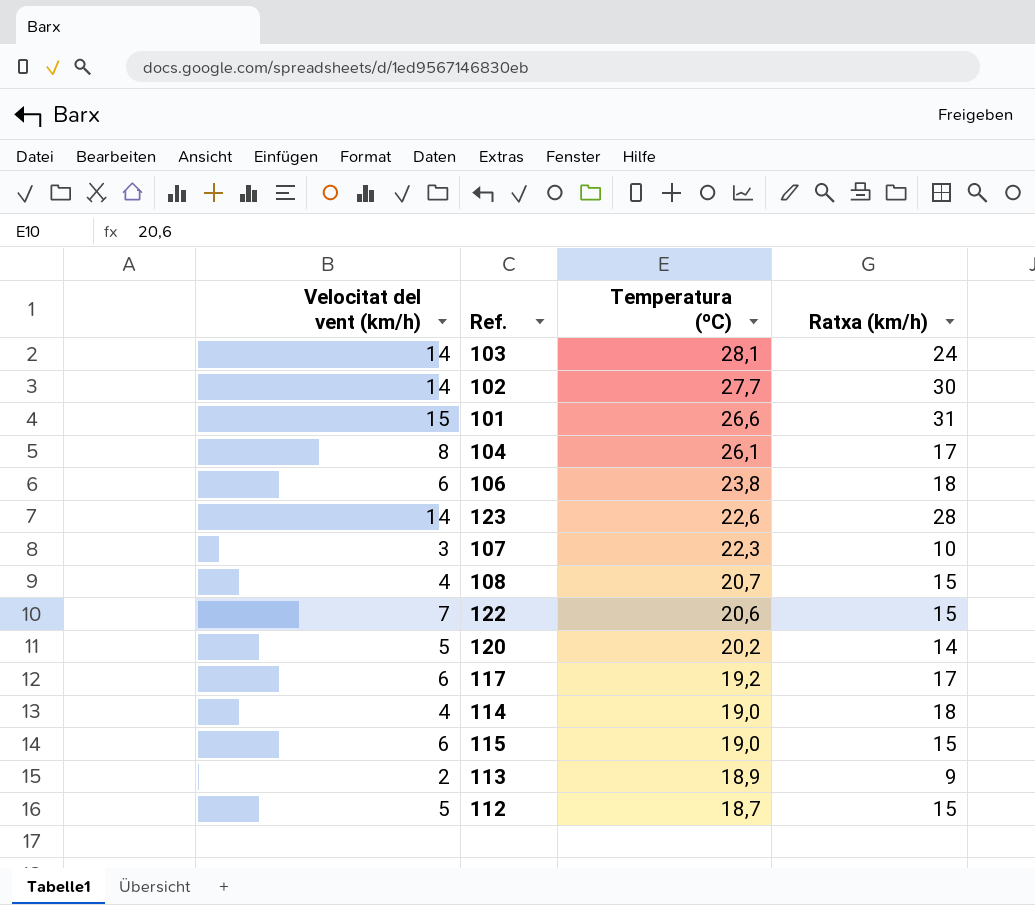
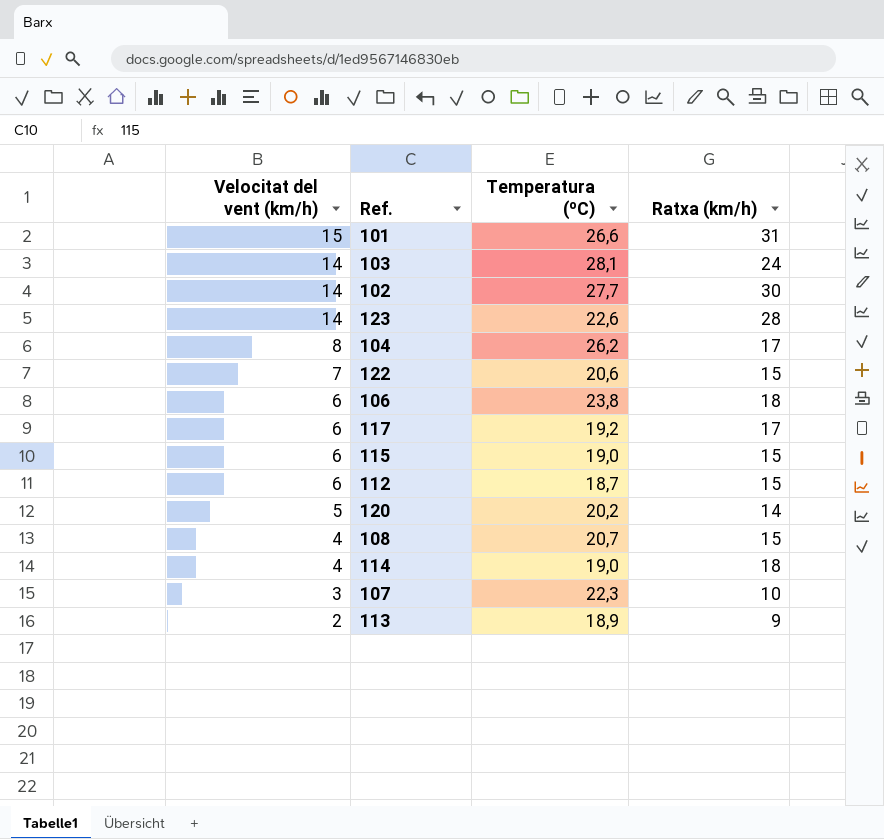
row order: Temperatura (ºC) descending -> Velocitat del vent (km/h) descending
104 | Temperatura (ºC): 26,1 -> 26,2
112 | Velocitat del vent (km/h): 5 -> 6

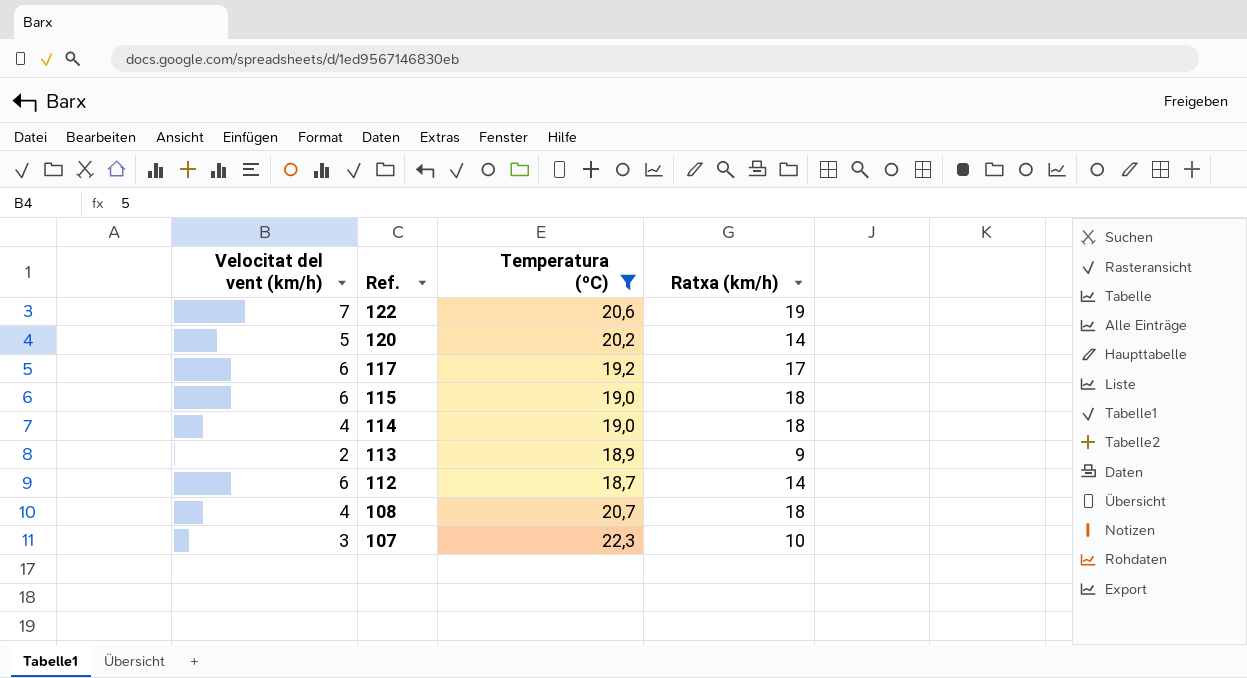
filter: none -> Temperatura (ºC) <= 22,3
row order: Velocitat del vent (km/h) descending -> Ref. descending
122 | Ratxa (km/h): 15 -> 19
115 | Ratxa (km/h): 15 -> 18
112 | Ratxa (km/h): 15 -> 14
108 | Ratxa (km/h): 15 -> 18

